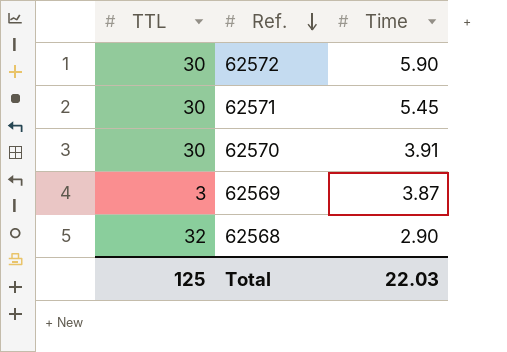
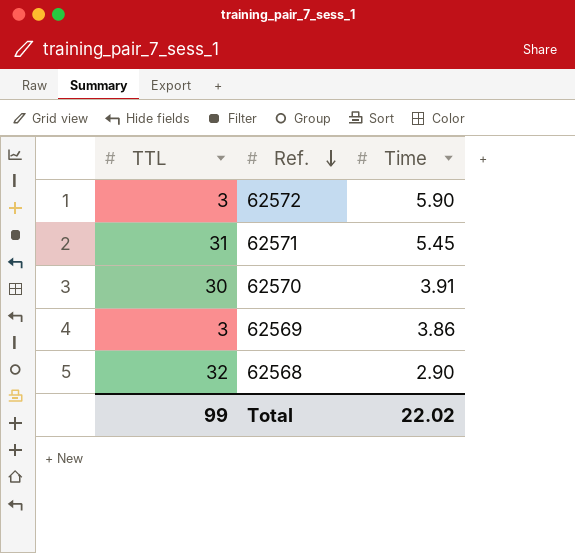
62572 | TTL: 30 -> 3
62571 | TTL: 30 -> 31
62569 | Time: 3.87 -> 3.86
Total | TTL: 125 -> 99
Total | Time: 22.03 -> 22.02

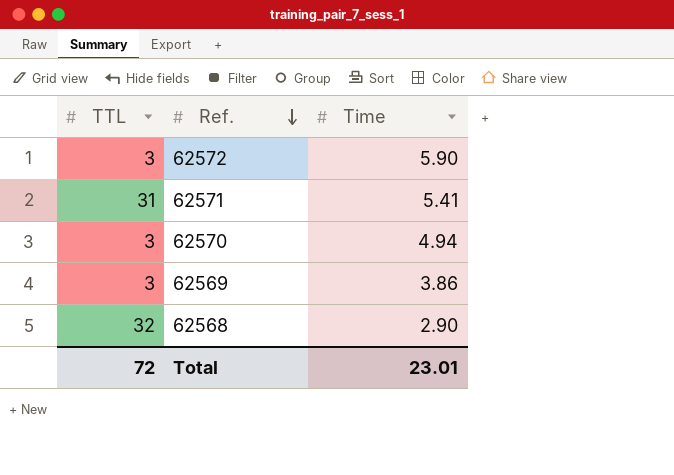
62571 | Time: 5.45 -> 5.41
62570 | TTL: 30 -> 3
62570 | Time: 3.91 -> 4.94
Total | TTL: 99 -> 72
Total | Time: 22.02 -> 23.01

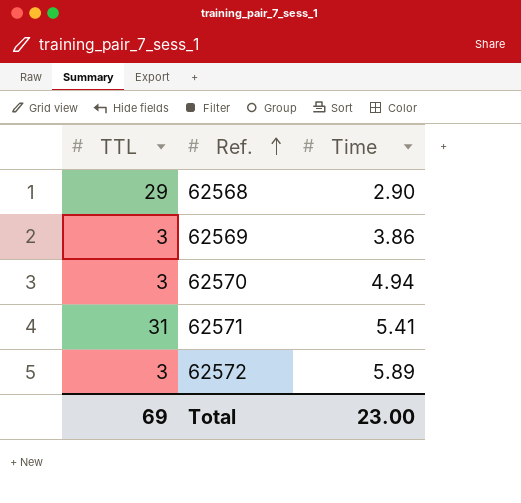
row order: Ref. descending -> Ref. ascending
62568 | TTL: 32 -> 29
62572 | Time: 5.90 -> 5.89
Total | TTL: 72 -> 69
Total | Time: 23.01 -> 23.00

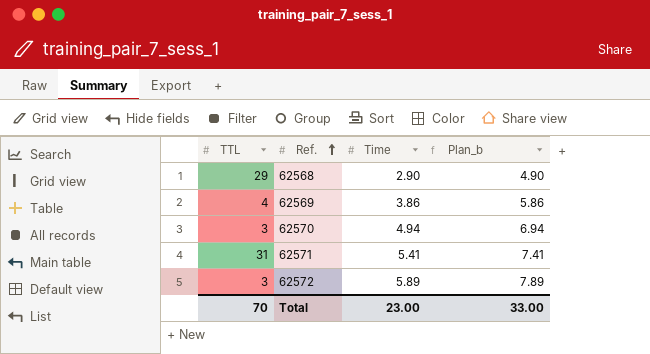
column Plan_b | formula: none -> [Time] + 2
62569 | TTL: 3 -> 4
Total | TTL: 69 -> 70

